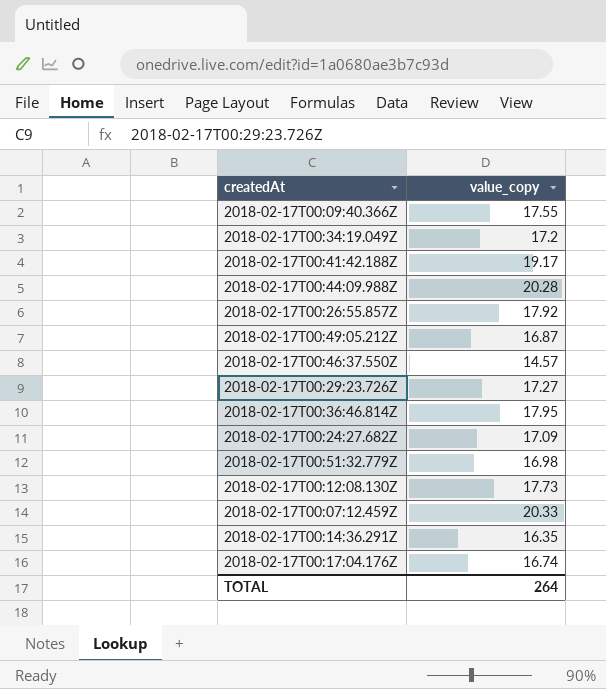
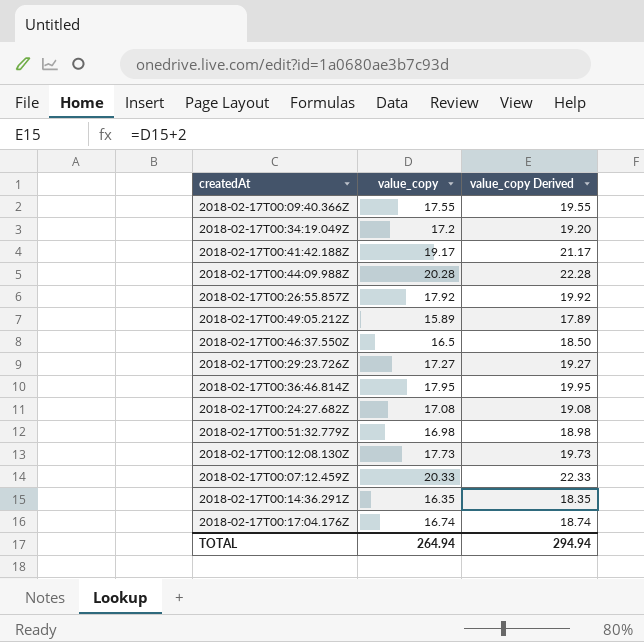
column value_copy Derived | formula: none -> [value_copy] + 2
2018-02-17T00:49:05.212Z | value_copy: 16.87 -> 15.89
2018-02-17T00:46:37.550Z | value_copy: 14.57 -> 16.5
2018-02-17T00:24:27.682Z | value_copy: 17.09 -> 17.08
TOTAL | value_copy: 264 -> 264.94

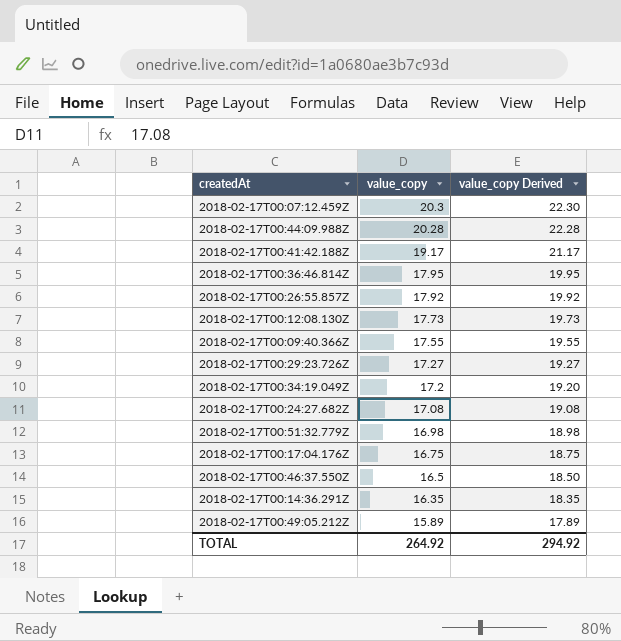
row order: none -> value_copy descending
2018-02-17T00:07:12.459Z | value_copy: 20.33 -> 20.3
2018-02-17T00:07:12.459Z | value_copy Derived: 22.33 -> 22.30
2018-02-17T00:17:04.176Z | value_copy: 16.74 -> 16.75
2018-02-17T00:17:04.176Z | value_copy Derived: 18.74 -> 18.75
TOTAL | value_copy: 264.94 -> 264.92
TOTAL | value_copy Derived: 294.94 -> 294.92

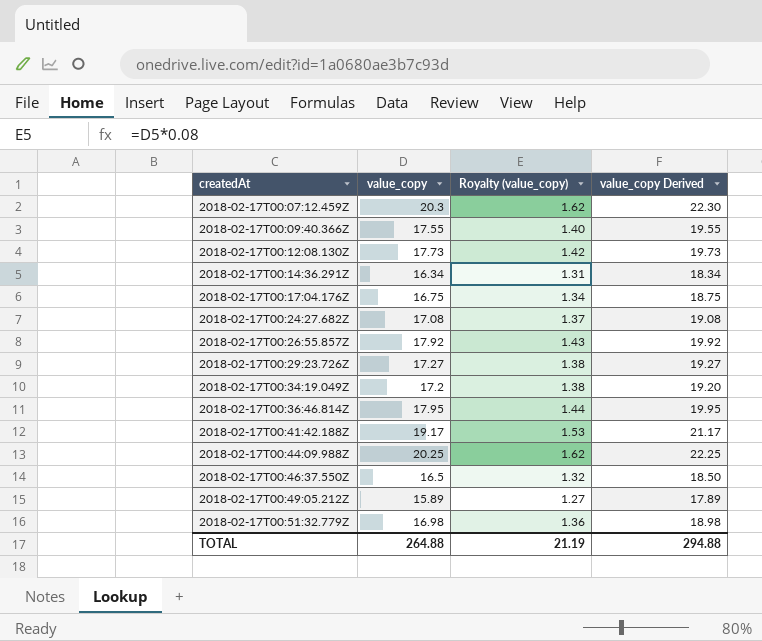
row order: value_copy descending -> createdAt ascending
column Royalty (value_copy) | formula: none -> [value_copy] * 0.08
2018-02-17T00:14:36.291Z | value_copy: 16.35 -> 16.34
2018-02-17T00:14:36.291Z | value_copy Derived: 18.35 -> 18.34
2018-02-17T00:44:09.988Z | value_copy: 20.28 -> 20.25
2018-02-17T00:44:09.988Z | value_copy Derived: 22.28 -> 22.25
TOTAL | value_copy: 264.92 -> 264.88
TOTAL | value_copy Derived: 294.92 -> 294.88

